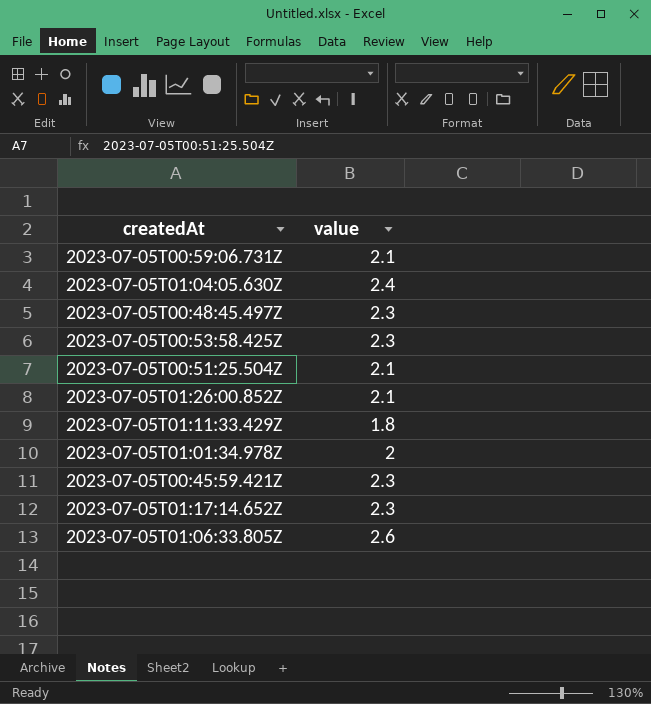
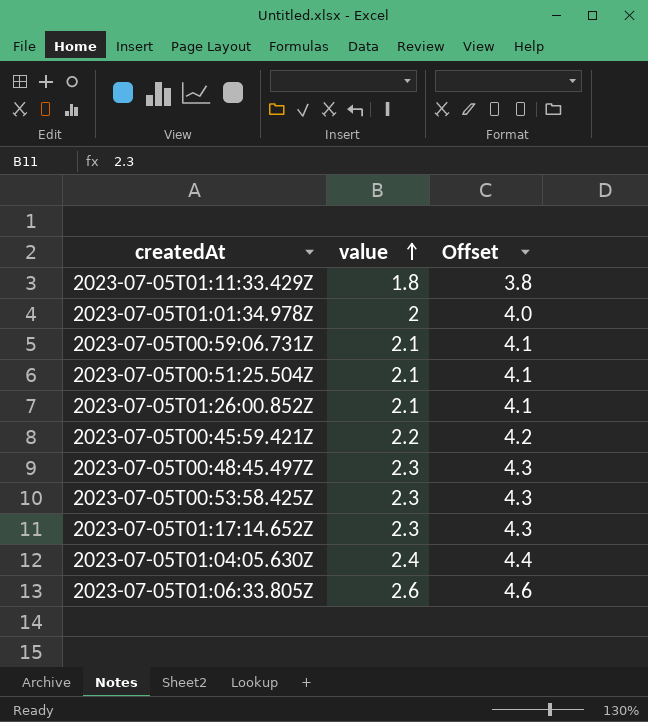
row order: none -> value ascending
column Offset | formula: none -> [value] + 2
2023-07-05T00:45:59.421Z | value: 2.3 -> 2.2

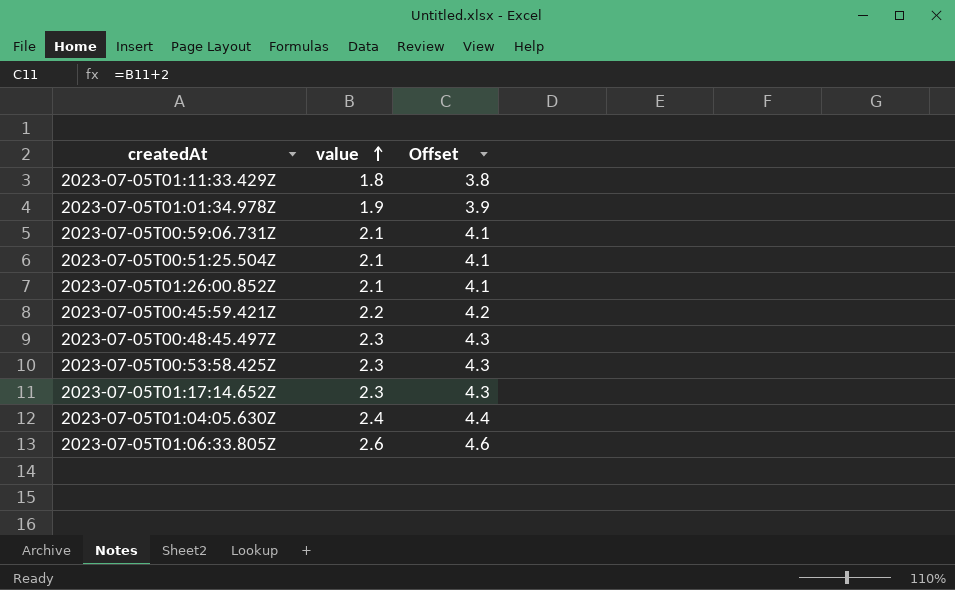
2023-07-05T01:01:34.978Z | value: 2 -> 1.9
2023-07-05T01:01:34.978Z | Offset: 4.0 -> 3.9

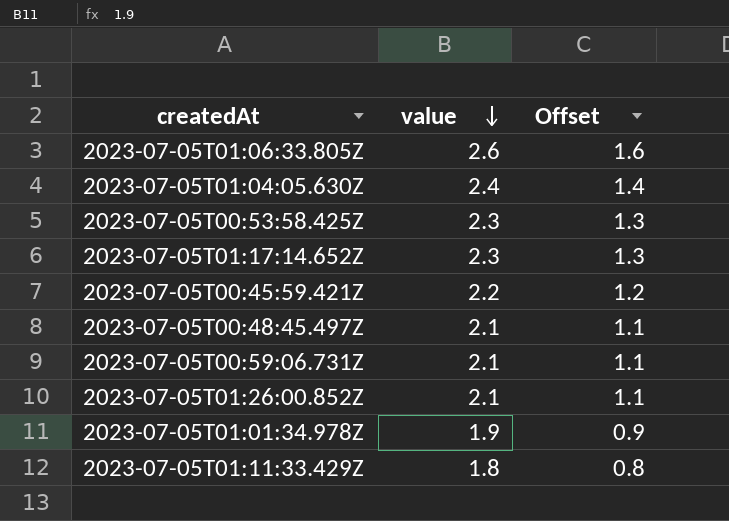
row order: value ascending -> value descending
column Offset | formula: [value] + 2 -> [value] - 1
row 2023-07-05T00:51:25.504Z: 2.1 | 4.1 -> none
2023-07-05T00:48:45.497Z | value: 2.3 -> 2.1

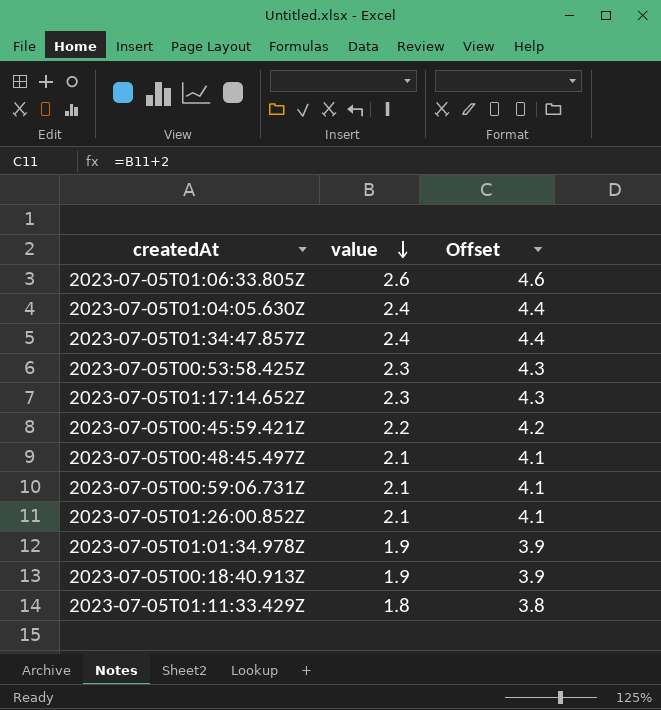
column Offset | formula: [value] - 1 -> [value] + 2
row 2023-07-05T01:34:47.857Z: none -> 2.4 | 4.4
row 2023-07-05T00:18:40.913Z: none -> 1.9 | 3.9

